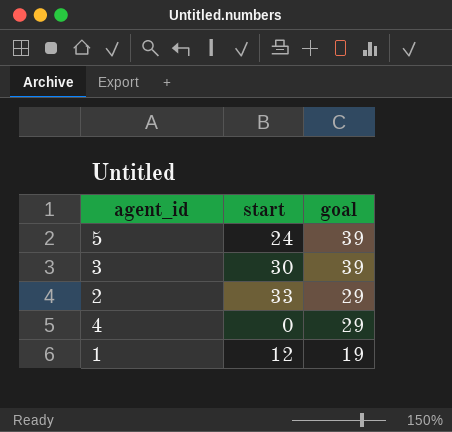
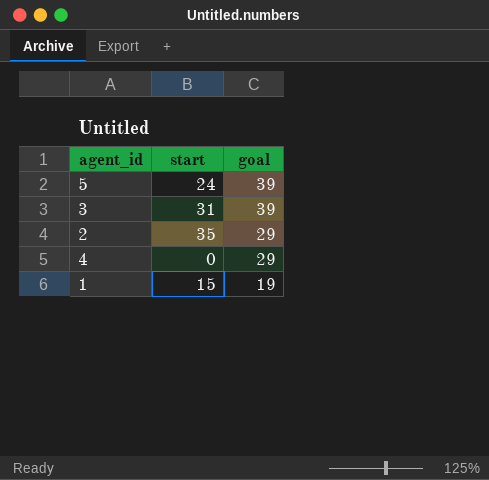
3 | start: 30 -> 31
2 | start: 33 -> 35
1 | start: 12 -> 15

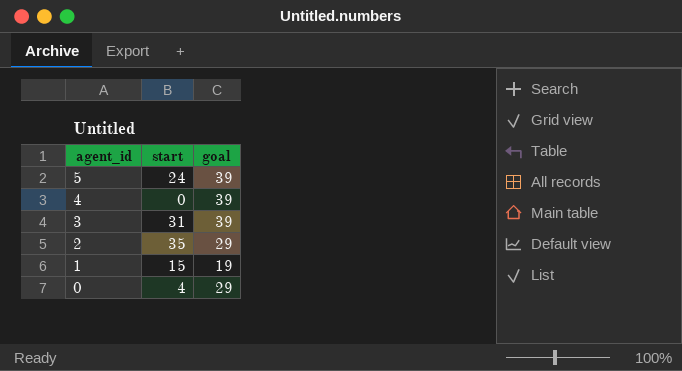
row order: goal descending -> agent_id descending
4 | goal: 29 -> 39
row 0: none -> 4 | 29

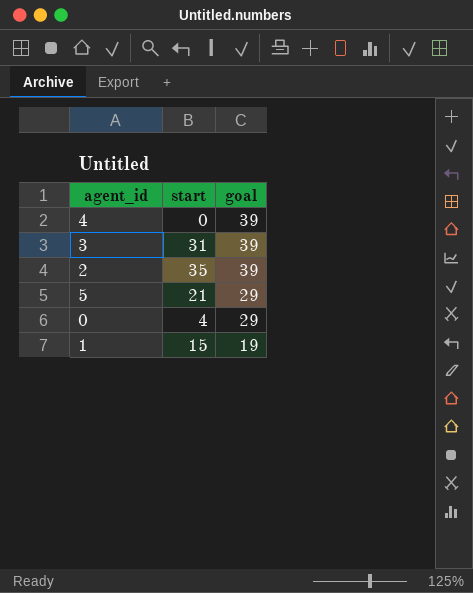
row order: agent_id descending -> goal descending
2 | goal: 29 -> 39
5 | start: 24 -> 21
5 | goal: 39 -> 29

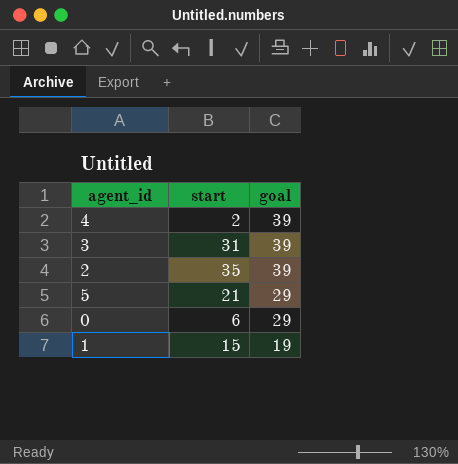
4 | start: 0 -> 2
0 | start: 4 -> 6

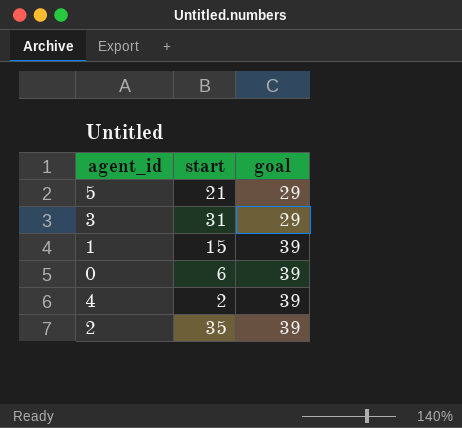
row order: goal descending -> goal ascending
3 | goal: 39 -> 29
1 | goal: 19 -> 39
0 | goal: 29 -> 39

